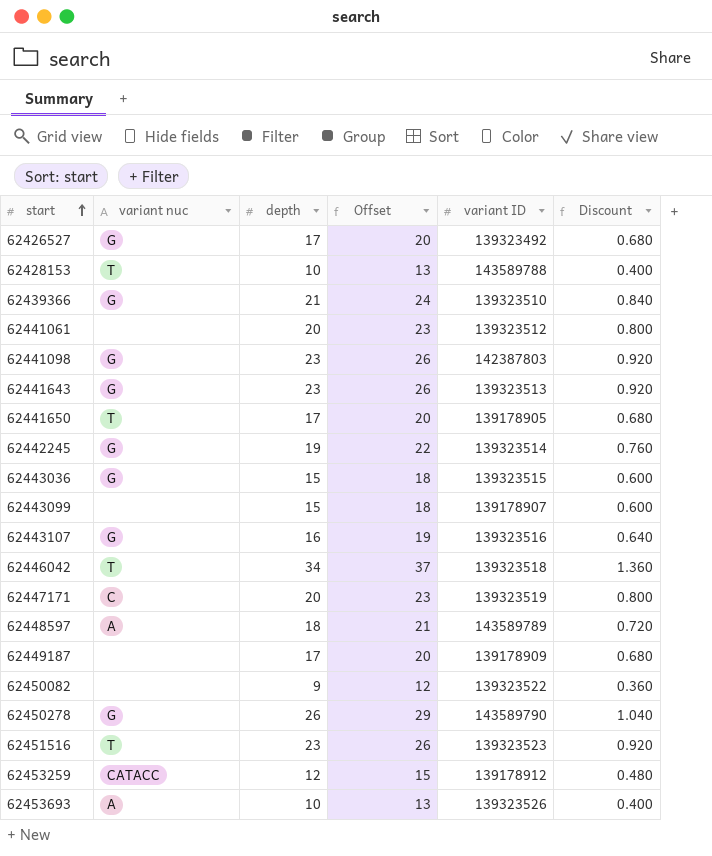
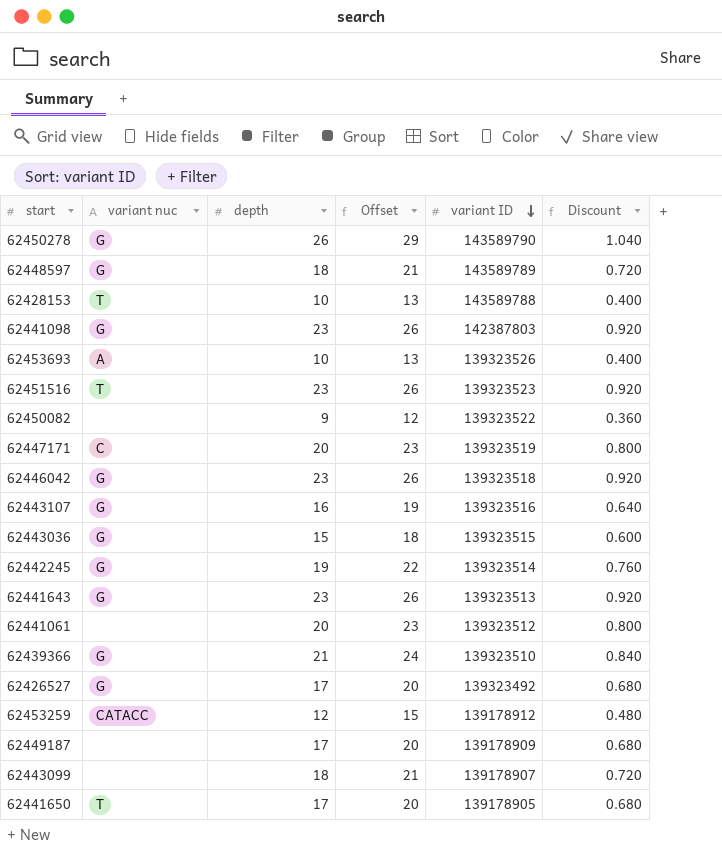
row order: start ascending -> variant ID descending
62448597 | variant nuc: A -> G
62446042 | variant nuc: T -> G
62446042 | depth: 34 -> 23
62446042 | Offset: 37 -> 26
62446042 | Discount: 1.360 -> 0.920
62443099 | depth: 15 -> 18
62443099 | Offset: 18 -> 21
62443099 | Discount: 0.600 -> 0.720

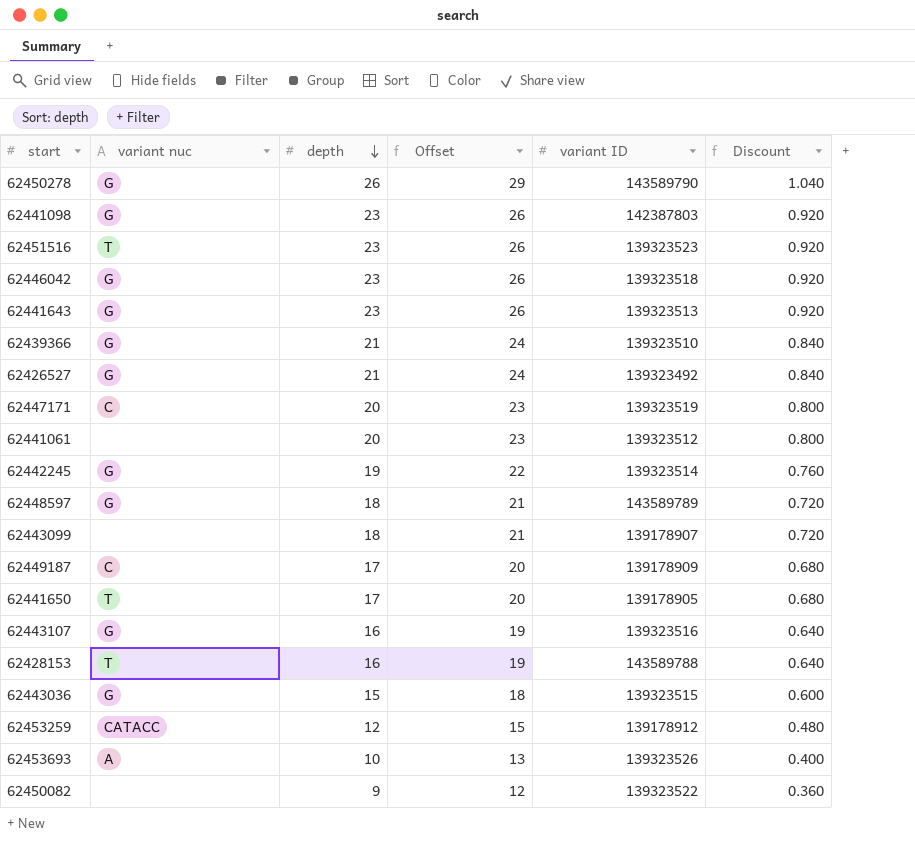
row order: variant ID descending -> depth descending
62426527 | depth: 17 -> 21
62426527 | Offset: 20 -> 24
62426527 | Discount: 0.680 -> 0.840
62449187 | variant nuc: none -> C
62428153 | depth: 10 -> 16
62428153 | Offset: 13 -> 19
62428153 | Discount: 0.400 -> 0.640

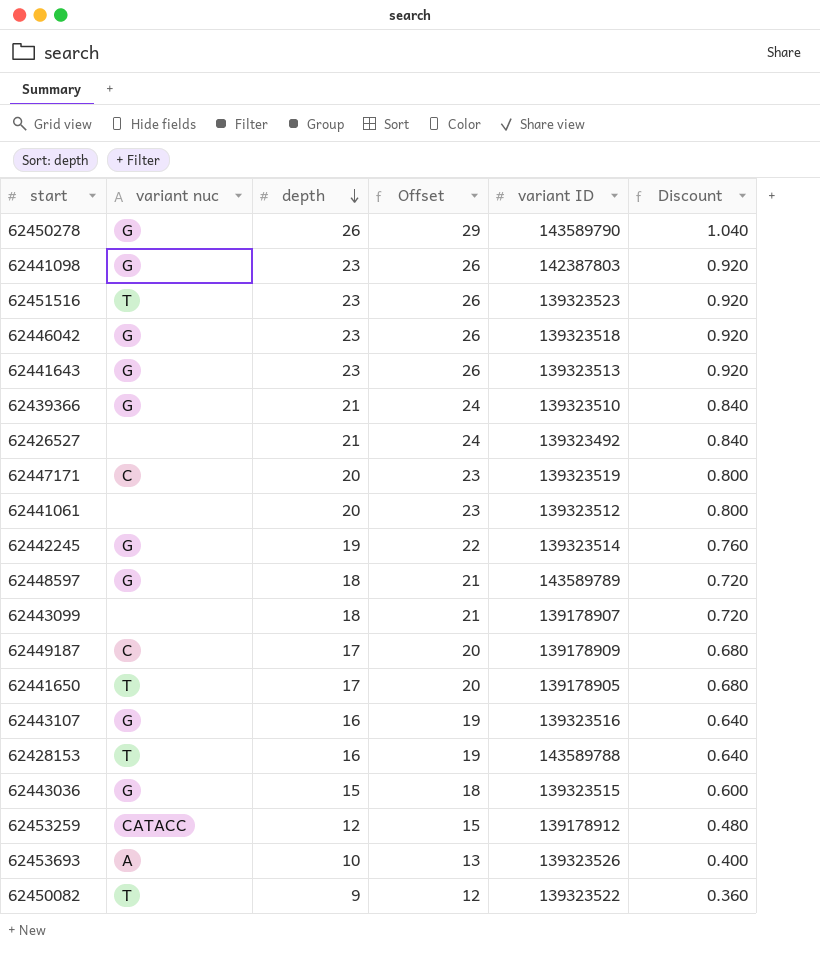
62426527 | variant nuc: G -> none
62450082 | variant nuc: none -> T

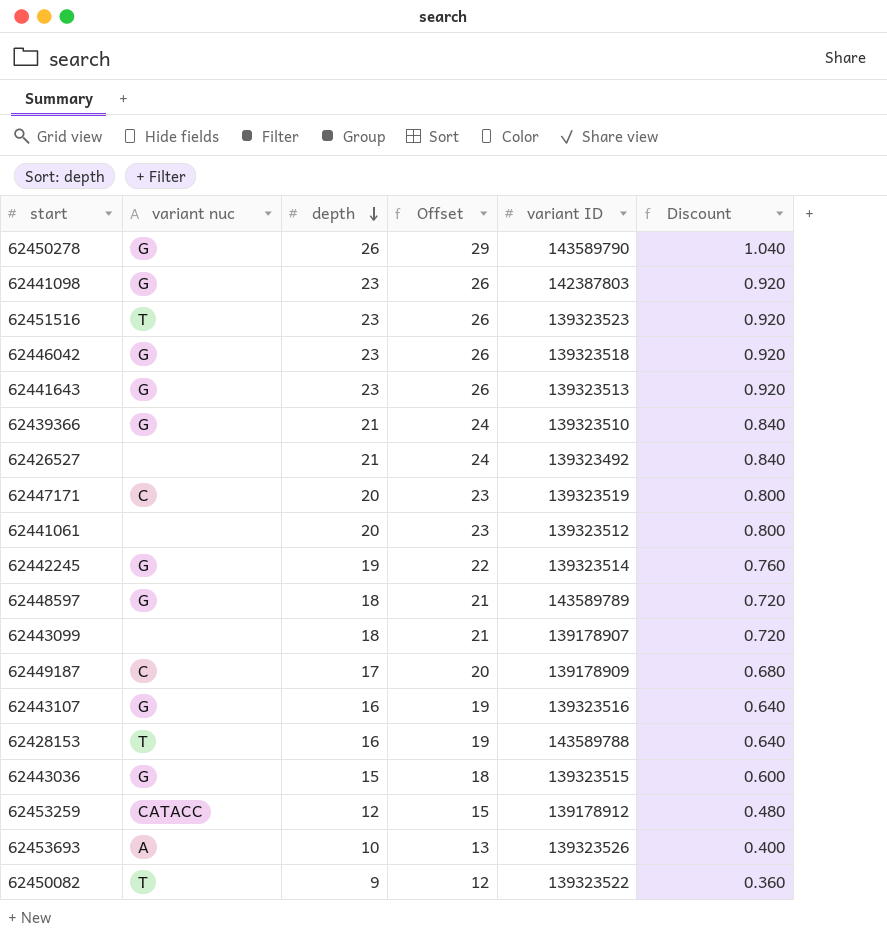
row 62441650: T | 17 | 20 | 139178905 | 0.680 -> none

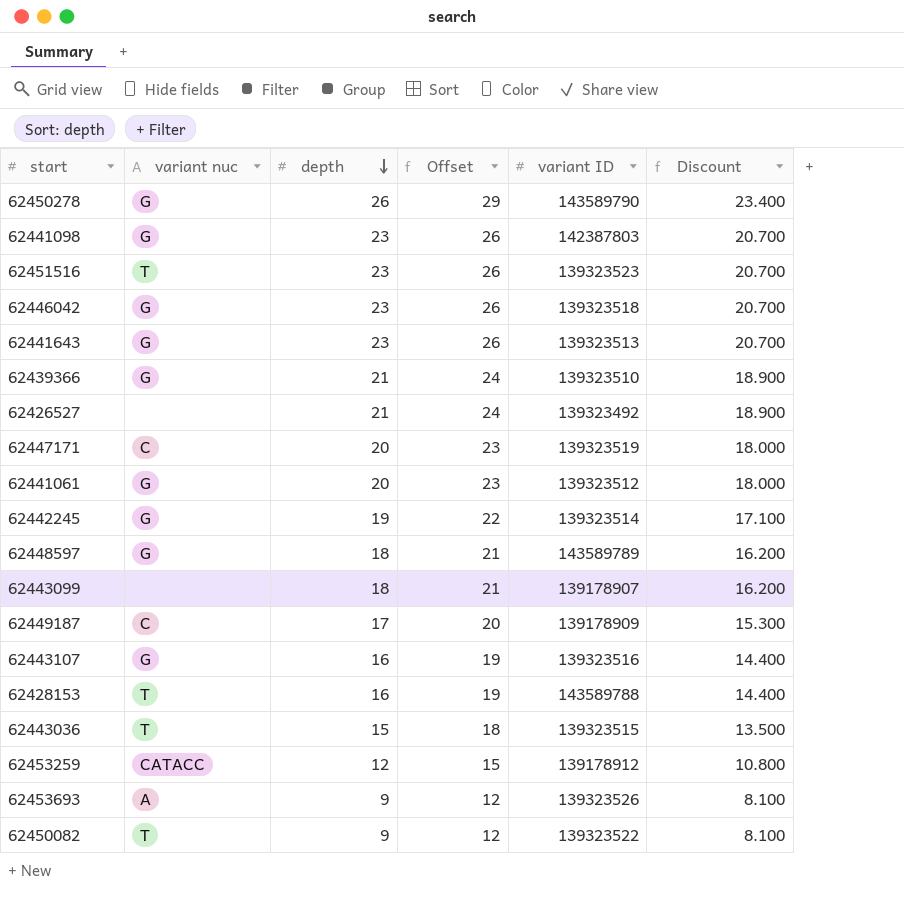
column Discount | formula: [depth] * 0.04 -> [depth] * 0.9
62441061 | variant nuc: none -> G
62443036 | variant nuc: G -> T
62453693 | depth: 10 -> 9
62453693 | Offset: 13 -> 12

